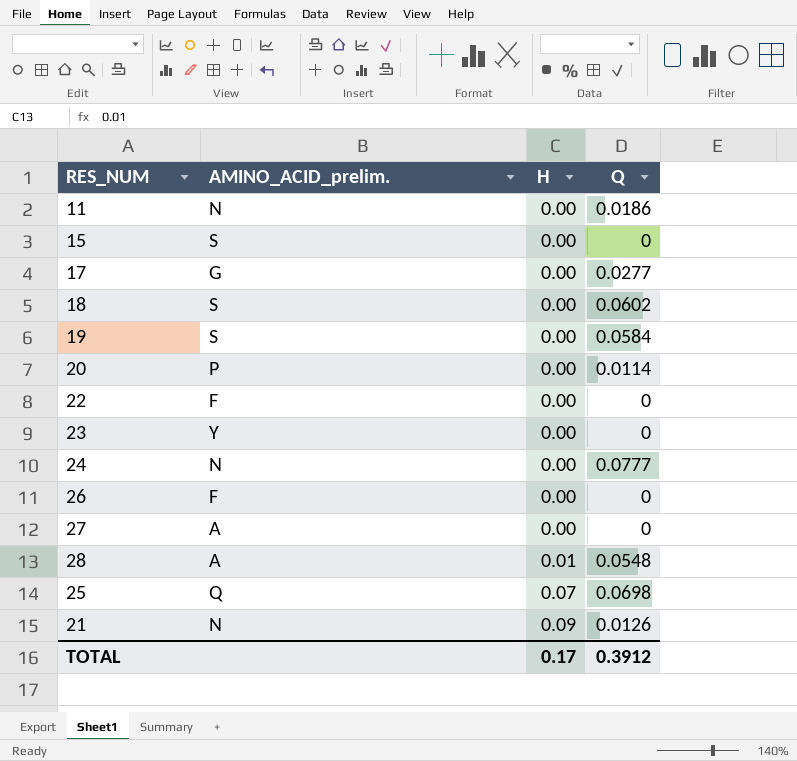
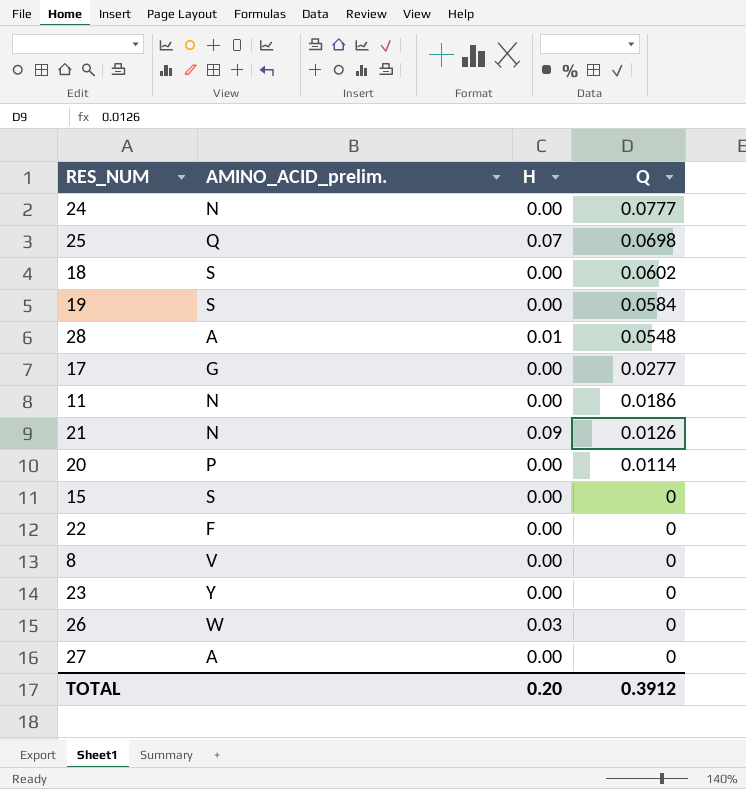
row order: H ascending -> Q descending
row 8: none -> V | 0.00 | 0
26 | AMINO_ACID_prelim.: F -> W
26 | H: 0.00 -> 0.03
TOTAL | H: 0.17 -> 0.20

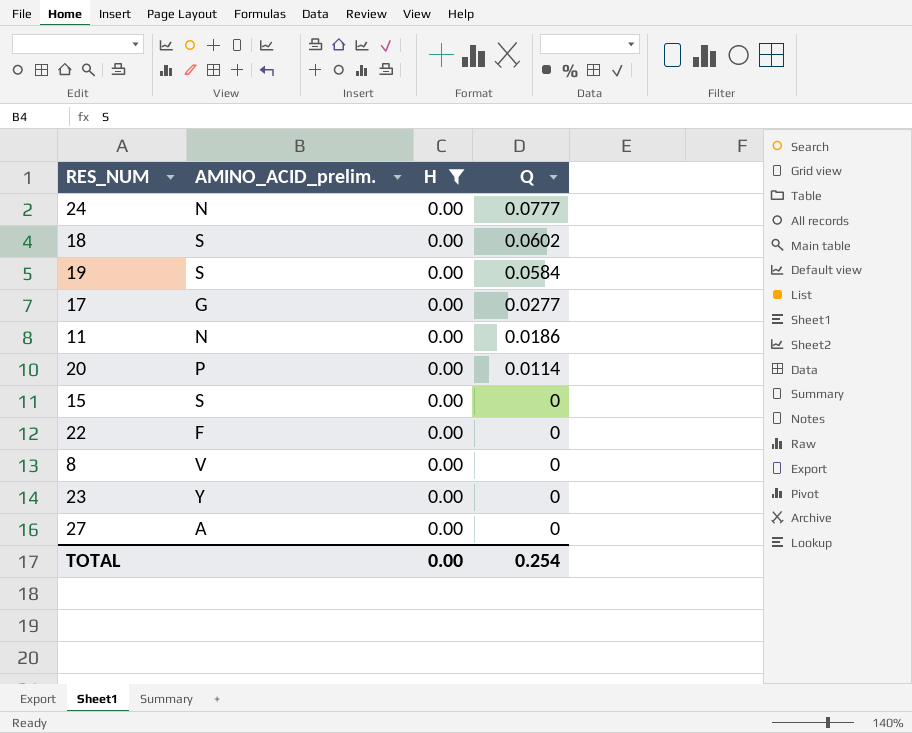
filter: none -> H = 0.00
TOTAL | H: 0.20 -> 0.00
TOTAL | Q: 0.3912 -> 0.254

